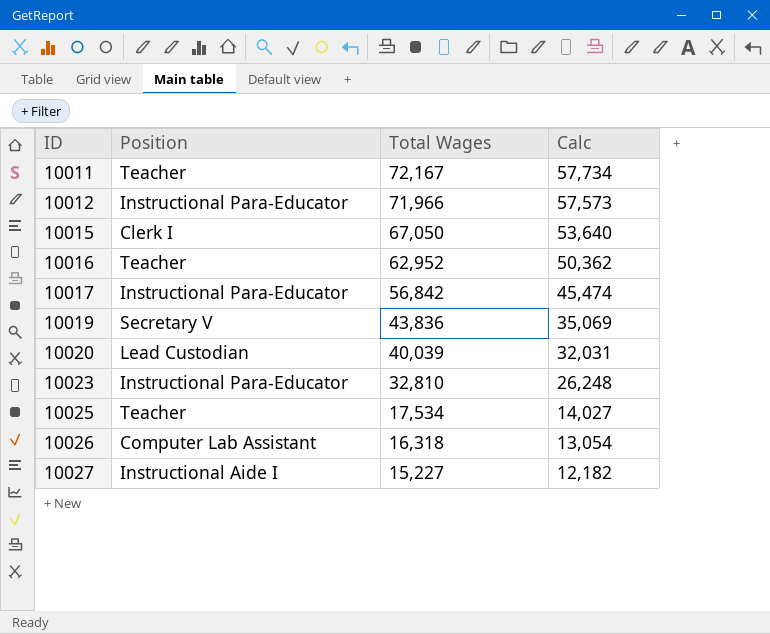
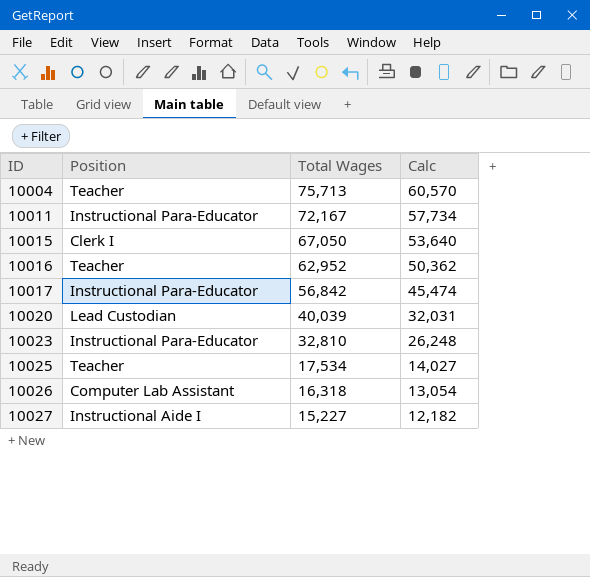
row 10012: Instructional Para-Educator | 71,966 | 57,573 -> none
row 10019: Secretary V | 43,836 | 35,069 -> none
row 10004: none -> Teacher | 75,713 | 60,570
10011 | Position: Teacher -> Instructional Para-Educator

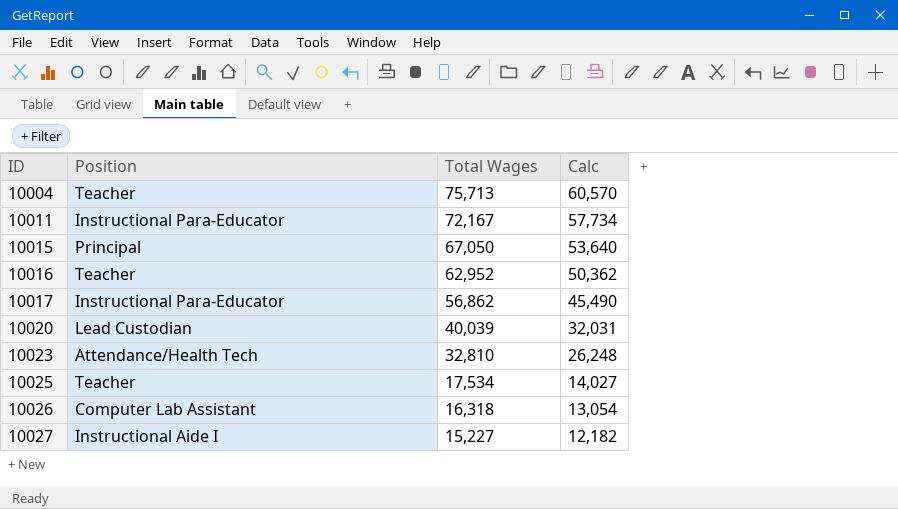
10015 | Position: Clerk I -> Principal
10017 | Total Wages: 56,842 -> 56,862
10017 | Calc: 45,474 -> 45,490
10023 | Position: Instructional Para-Educator -> Attendance/Health Tech

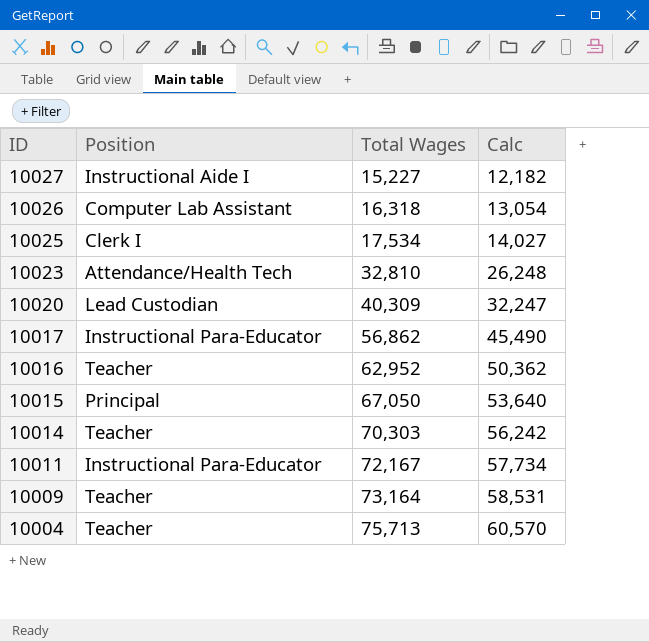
row order: ID ascending -> ID descending
10025 | Position: Teacher -> Clerk I
10020 | Total Wages: 40,039 -> 40,309
10020 | Calc: 32,031 -> 32,247
row 10014: none -> Teacher | 70,303 | 56,242
row 10009: none -> Teacher | 73,164 | 58,531

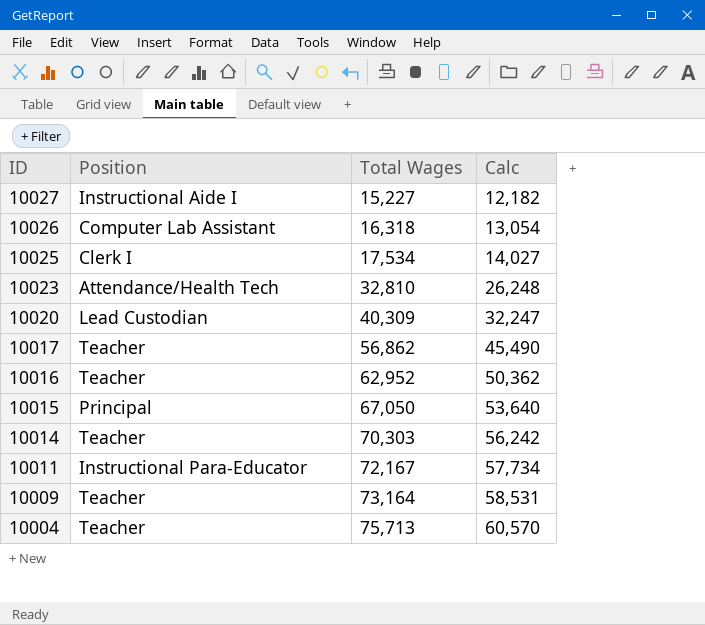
10017 | Position: Instructional Para-Educator -> Teacher

